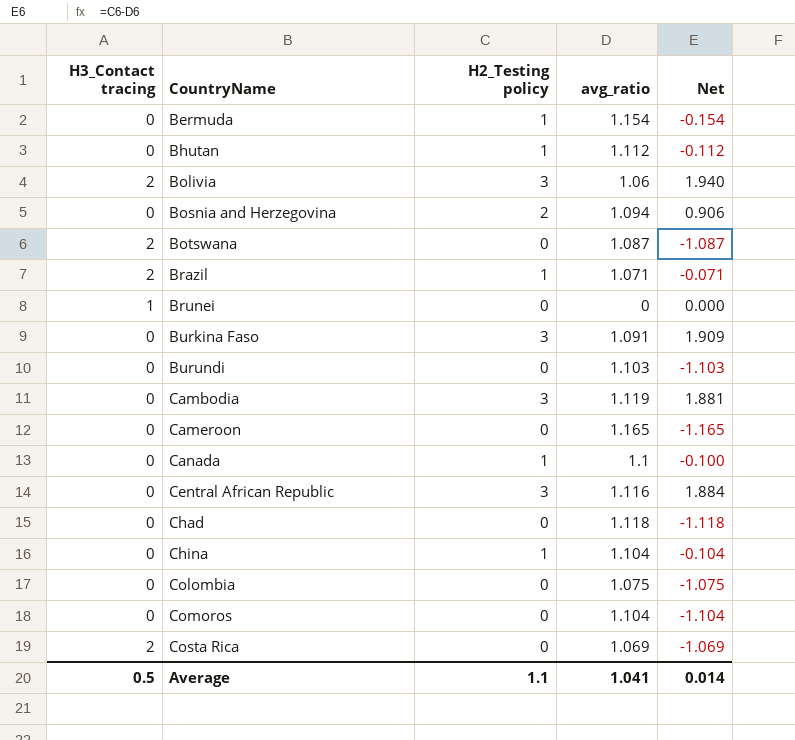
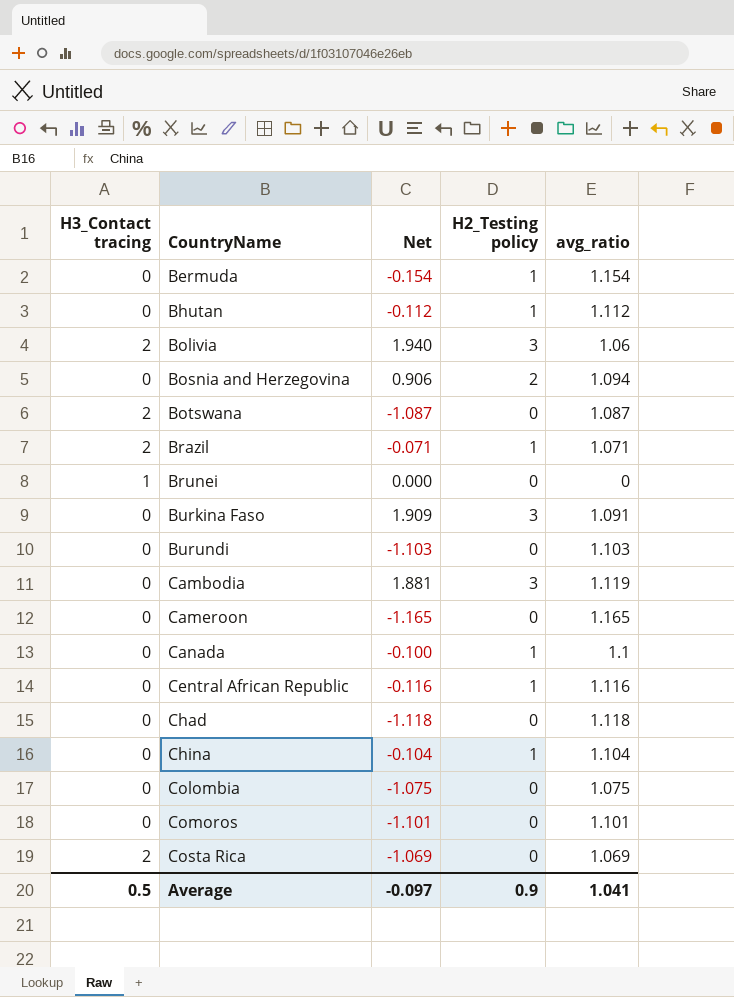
column Net | position: 5 -> 3
Central African Republic | Net: 1.884 -> -0.116
Central African Republic | H2_Testing policy: 3 -> 1
Comoros | Net: -1.104 -> -1.101
Comoros | avg_ratio: 1.104 -> 1.101
Average | Net: 0.014 -> -0.097
Average | H2_Testing policy: 1.1 -> 0.9

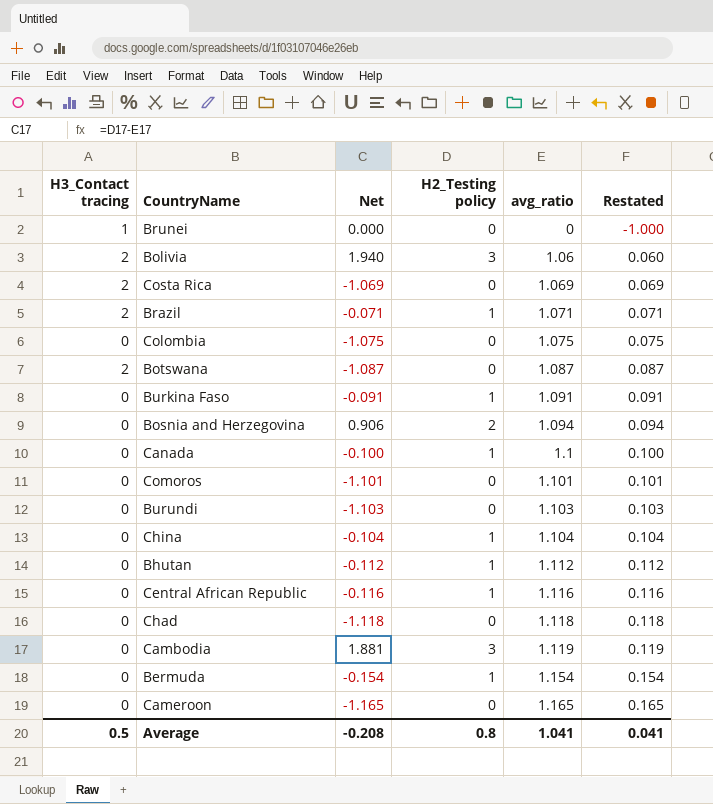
row order: CountryName ascending -> avg_ratio ascending
column Restated | formula: none -> [avg_ratio] - 1
Burkina Faso | Net: 1.909 -> -0.091
Burkina Faso | H2_Testing policy: 3 -> 1
Average | Net: -0.097 -> -0.208
Average | H2_Testing policy: 0.9 -> 0.8

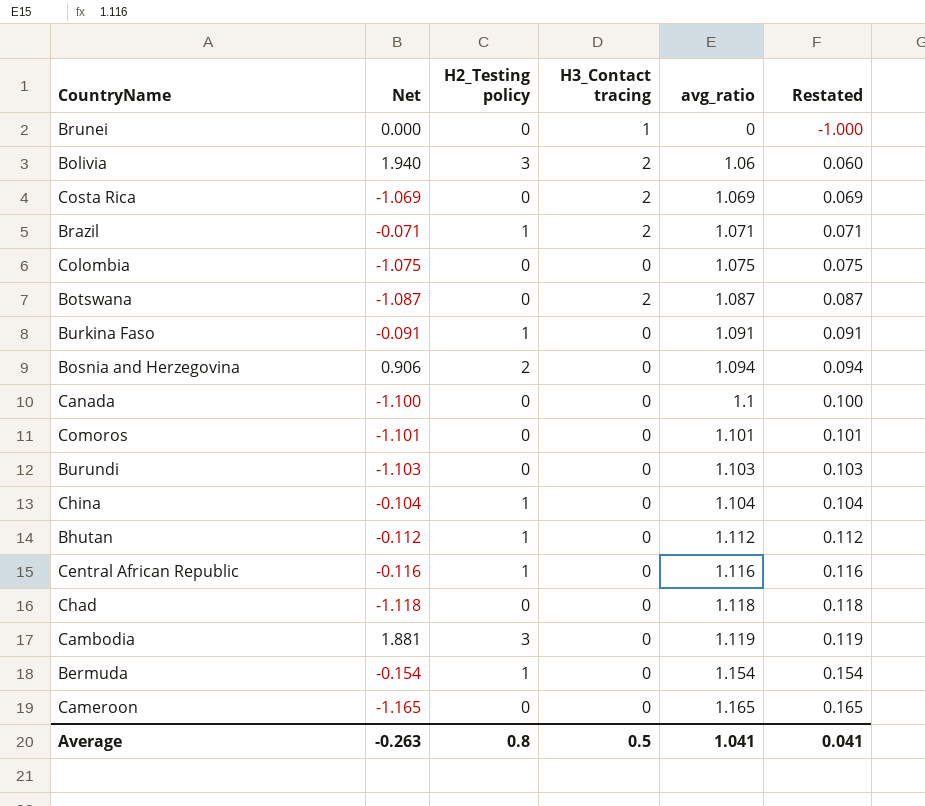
column H3_Contact tracing | position: 1 -> 4
Canada | Net: -0.100 -> -1.100
Canada | H2_Testing policy: 1 -> 0
Average | Net: -0.208 -> -0.263

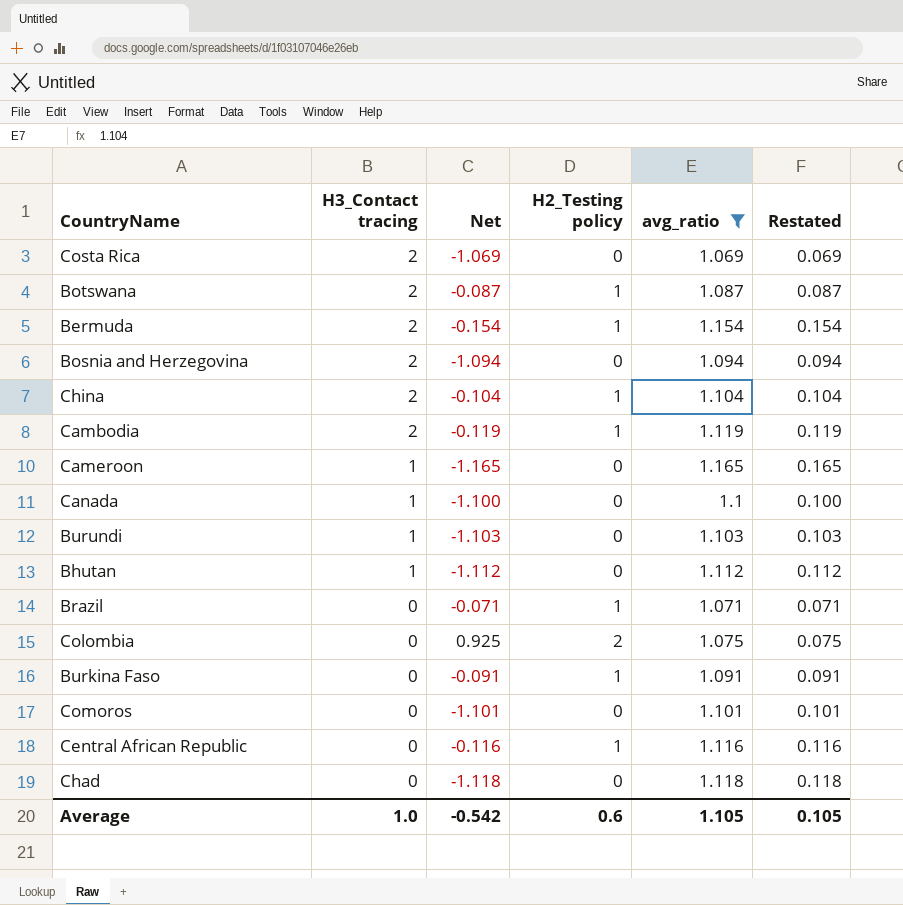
filter: none -> avg_ratio >= 1.069
row order: avg_ratio ascending -> H3_Contact tracing descending
column H3_Contact tracing | position: 4 -> 2
Botswana | Net: -1.087 -> -0.087
Botswana | H2_Testing policy: 0 -> 1
Bermuda | H3_Contact tracing: 0 -> 2
Bosnia and Herzegovina | H3_Contact tracing: 0 -> 2
Bosnia and Herzegovina | Net: 0.906 -> -1.094
Bosnia and Herzegovina | H2_Testing policy: 2 -> 0
China | H3_Contact tracing: 0 -> 2
Cambodia | H3_Contact tracing: 0 -> 2
Cambodia | Net: 1.881 -> -0.119
Cambodia | H2_Testing policy: 3 -> 1
Cameroon | H3_Contact tracing: 0 -> 1
Canada | H3_Contact tracing: 0 -> 1
Burundi | H3_Contact tracing: 0 -> 1
Bhutan | H3_Contact tracing: 0 -> 1
Bhutan | Net: -0.112 -> -1.112
Bhutan | H2_Testing policy: 1 -> 0
Brazil | H3_Contact tracing: 2 -> 0
Colombia | Net: -1.075 -> 0.925
Colombia | H2_Testing policy: 0 -> 2
Average | H3_Contact tracing: 0.5 -> 1.0
Average | Net: -0.263 -> -0.542
Average | H2_Testing policy: 0.8 -> 0.6
Average | avg_ratio: 1.041 -> 1.105
Average | Restated: 0.041 -> 0.105

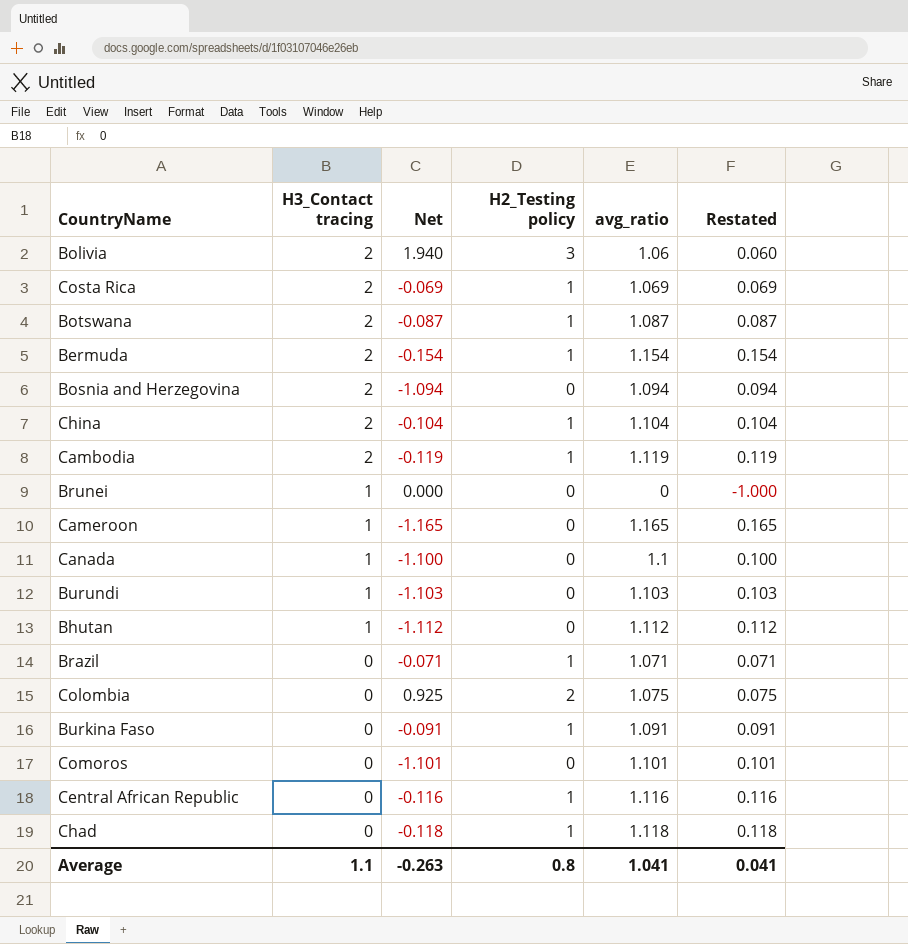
filter: avg_ratio >= 1.069 -> none
Costa Rica | Net: -1.069 -> -0.069
Costa Rica | H2_Testing policy: 0 -> 1
Chad | Net: -1.118 -> -0.118
Chad | H2_Testing policy: 0 -> 1
Average | H3_Contact tracing: 1.0 -> 1.1
Average | Net: -0.542 -> -0.263
Average | H2_Testing policy: 0.6 -> 0.8
Average | avg_ratio: 1.105 -> 1.041
Average | Restated: 0.105 -> 0.041

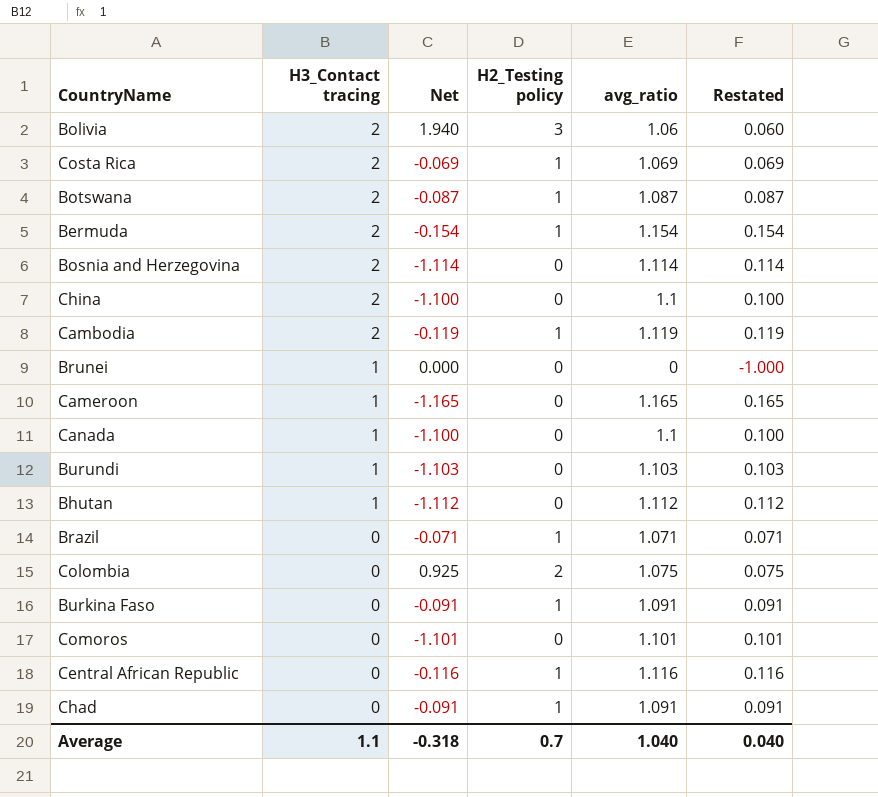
Bosnia and Herzegovina | Net: -1.094 -> -1.114
Bosnia and Herzegovina | avg_ratio: 1.094 -> 1.114
Bosnia and Herzegovina | Restated: 0.094 -> 0.114
China | Net: -0.104 -> -1.100
China | H2_Testing policy: 1 -> 0
China | avg_ratio: 1.104 -> 1.1
China | Restated: 0.104 -> 0.100
Chad | Net: -0.118 -> -0.091
Chad | avg_ratio: 1.118 -> 1.091
Chad | Restated: 0.118 -> 0.091
Average | Net: -0.263 -> -0.318
Average | H2_Testing policy: 0.8 -> 0.7
Average | avg_ratio: 1.041 -> 1.040
Average | Restated: 0.041 -> 0.040

